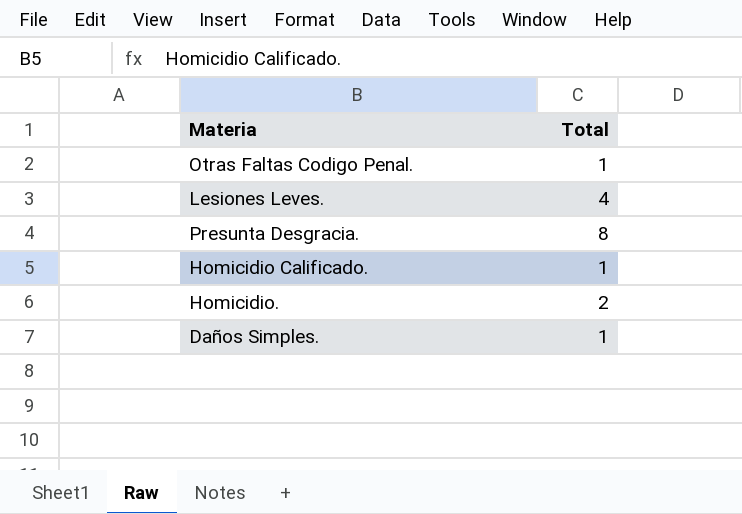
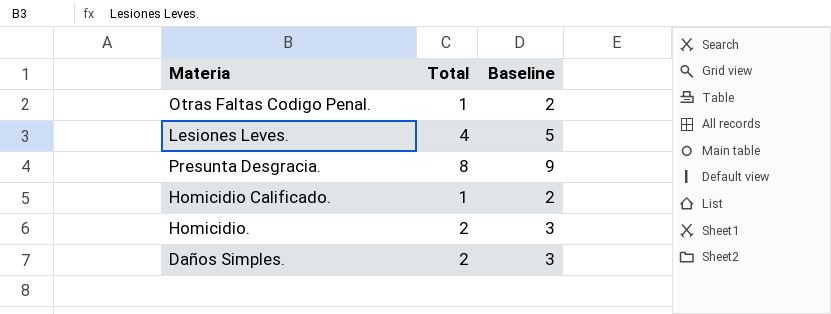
column Baseline | formula: none -> [Total] + 1
Daños Simples. | Total: 1 -> 2

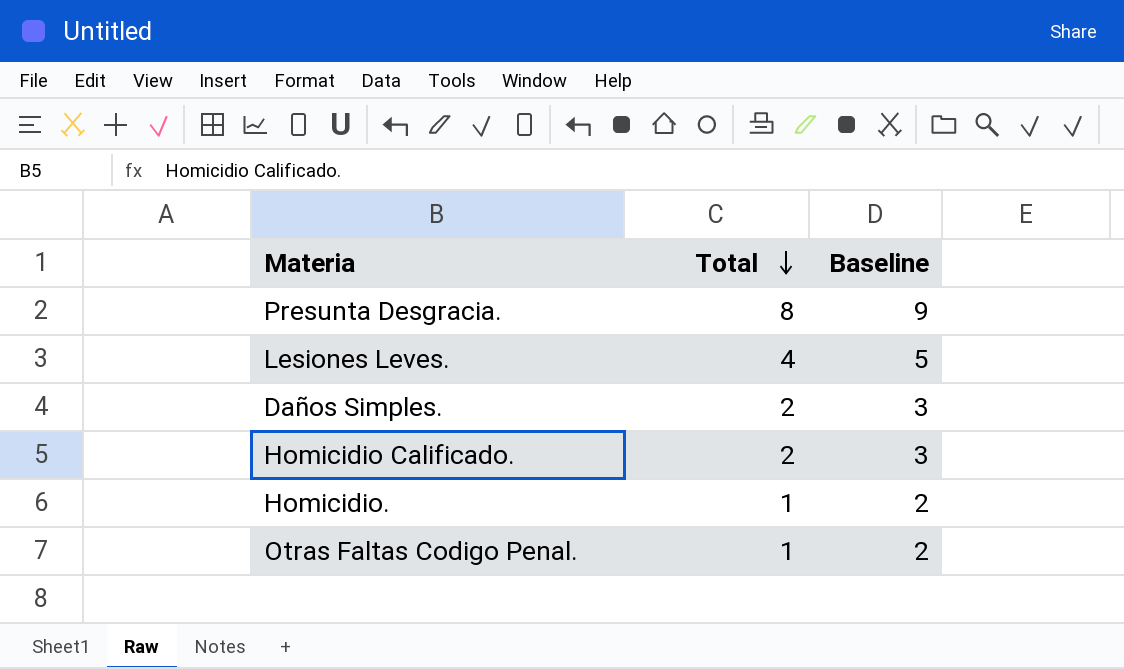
row order: none -> Total descending
Homicidio Calificado. | Total: 1 -> 2
Homicidio Calificado. | Baseline: 2 -> 3
Homicidio. | Total: 2 -> 1
Homicidio. | Baseline: 3 -> 2

